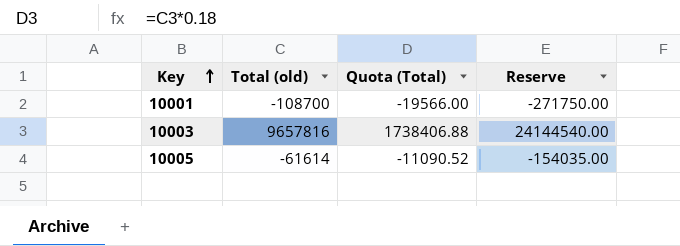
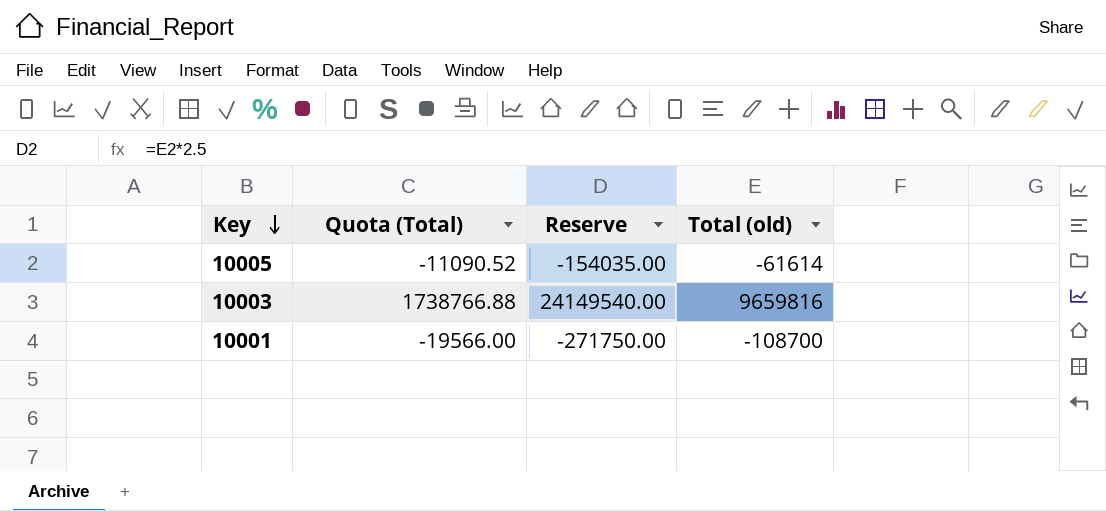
row order: Key ascending -> Key descending
column Total (old) | position: 2 -> 4
10003 | Quota (Total): 1738406.88 -> 1738766.88
10003 | Reserve: 24144540.00 -> 24149540.00
10003 | Total (old): 9657816 -> 9659816

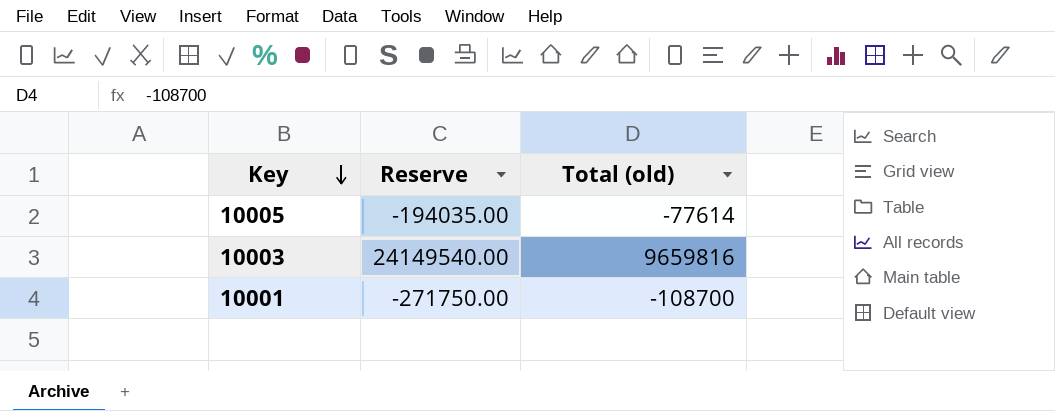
column Quota (Total) | formula: [Total (old)] * 0.18 -> none
10005 | Reserve: -154035.00 -> -194035.00
10005 | Total (old): -61614 -> -77614

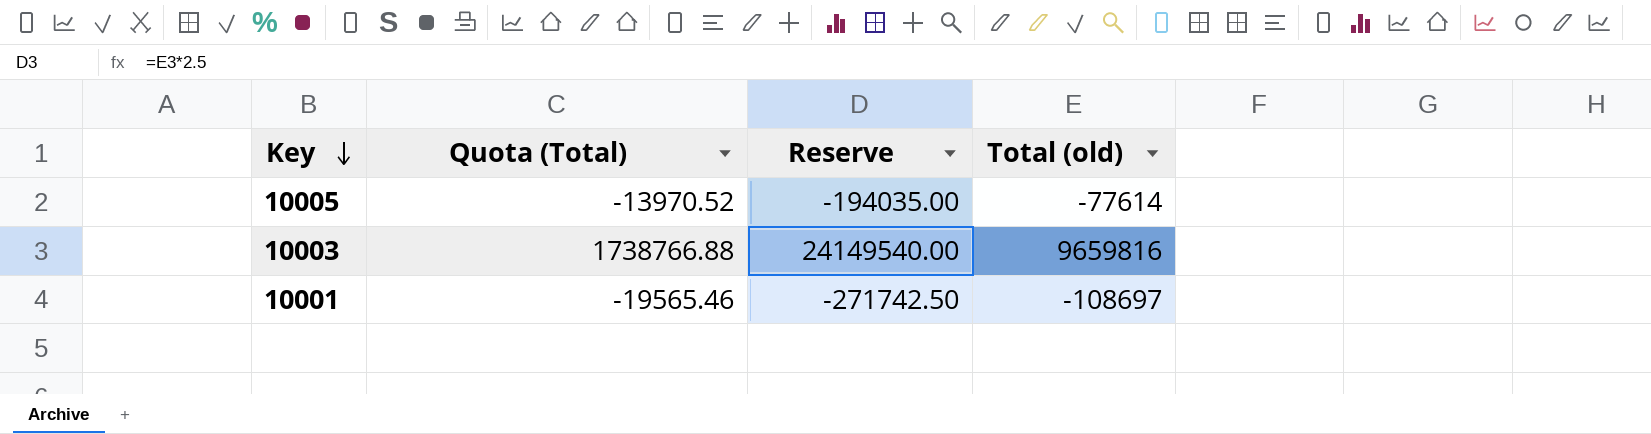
column Quota (Total) | formula: none -> [Total (old)] * 0.18
10001 | Reserve: -271750.00 -> -271742.50
10001 | Total (old): -108700 -> -108697

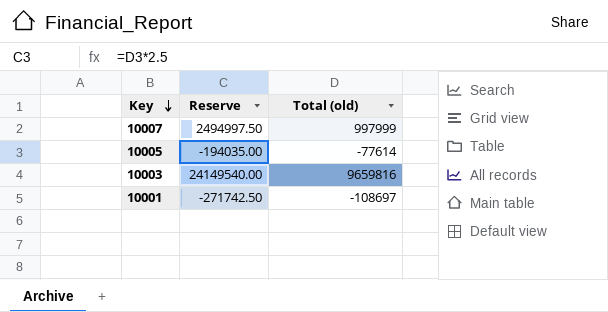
column Quota (Total) | formula: [Total (old)] * 0.18 -> none
row 10007: none -> 2494997.50 | 997999

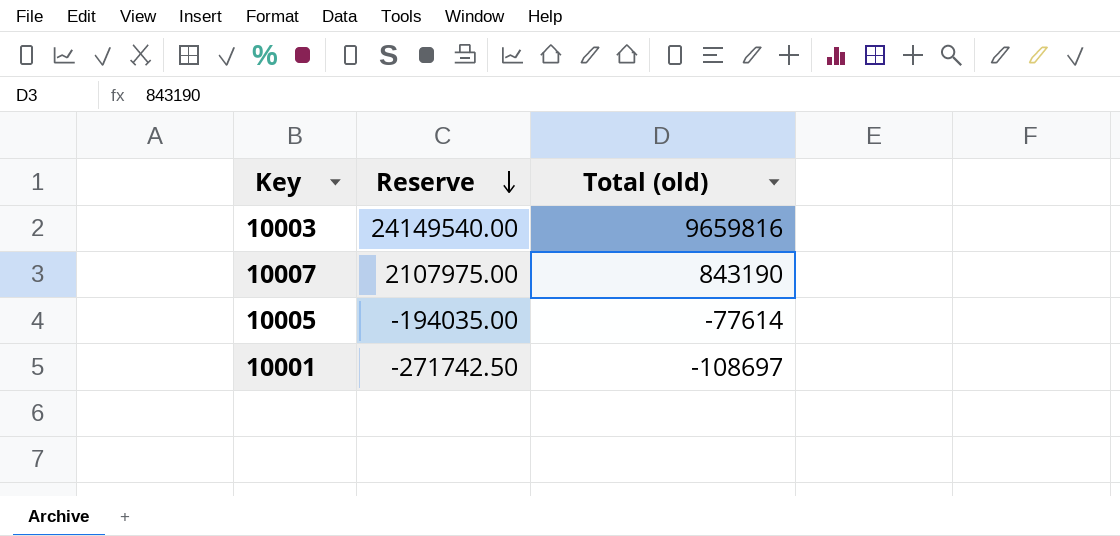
row order: Key descending -> Reserve descending
10007 | Reserve: 2494997.50 -> 2107975.00
10007 | Total (old): 997999 -> 843190

